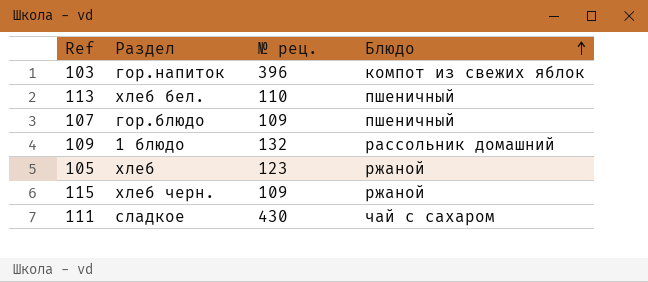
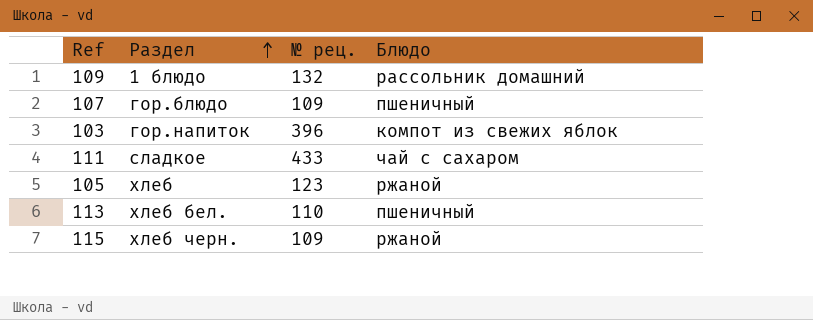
row order: Блюдо ascending -> Раздел ascending
111 | № рец.: 430 -> 433

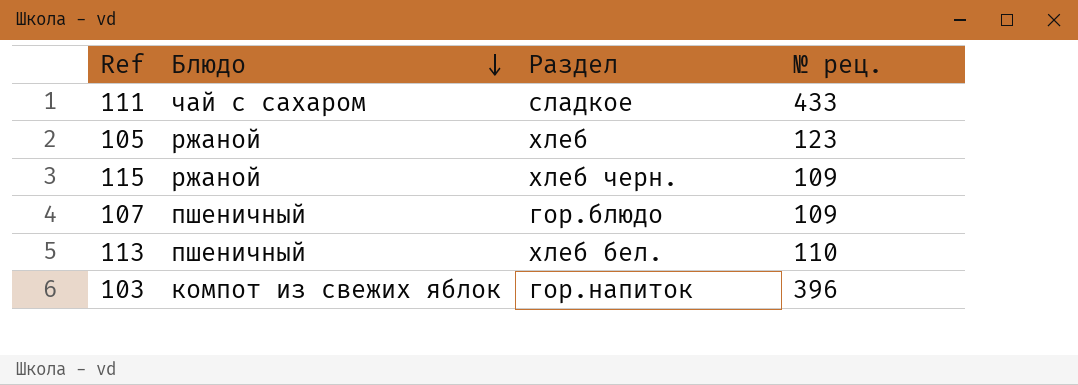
row order: Раздел ascending -> Блюдо descending
column Блюдо | position: 4 -> 2
row 109: 1 блюдо | 132 | рассольник домашний -> none

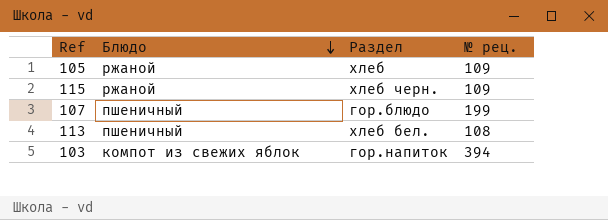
row 111: чай с сахаром | сладкое | 433 -> none
105 | № рец.: 123 -> 109
107 | № рец.: 109 -> 199
113 | № рец.: 110 -> 108
103 | № рец.: 396 -> 394

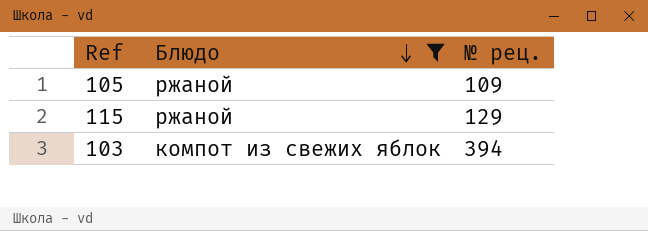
filter: none -> Блюдо != пшеничный
column Раздел | position: 3 -> none
115 | № рец.: 109 -> 129

